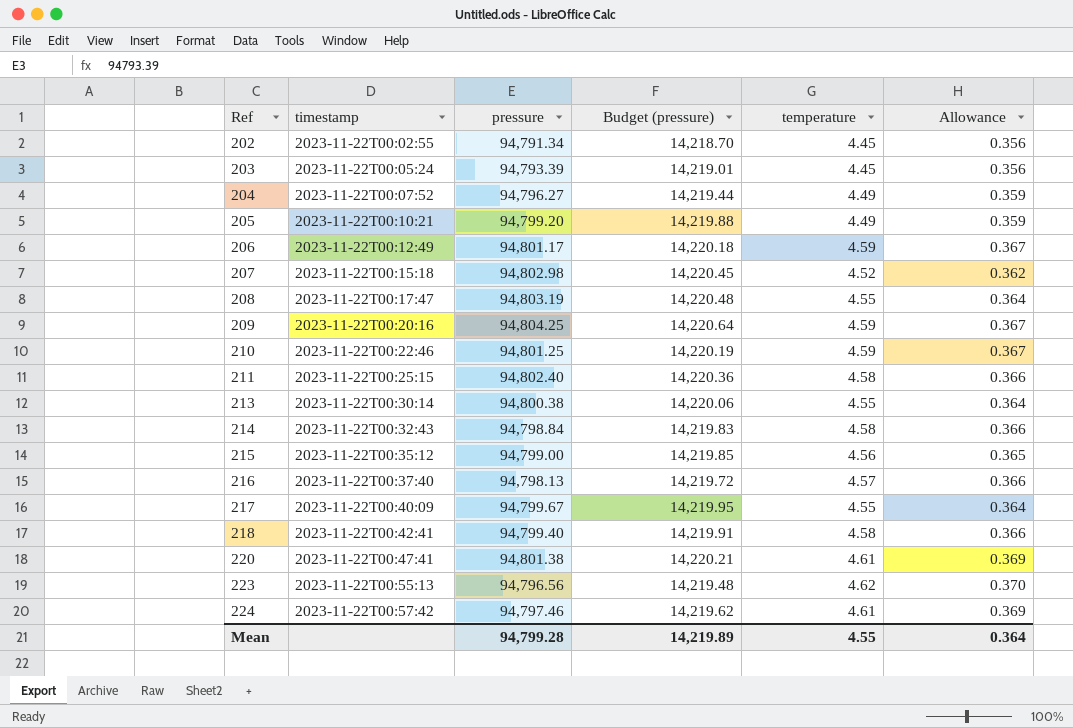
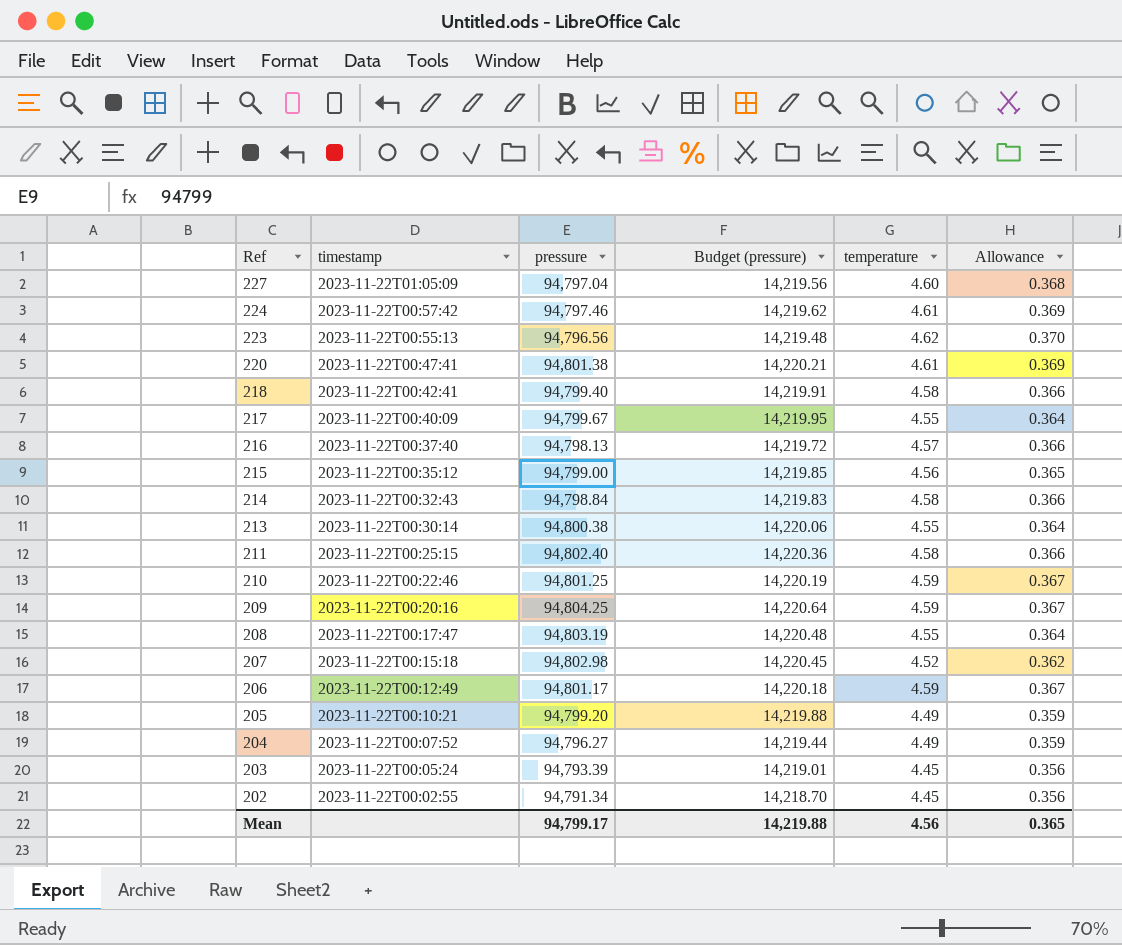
row order: Ref ascending -> Ref descending
row 227: none -> 2023-11-22T01:05:09 | 94,797.04 | 14,219.56 | 4.60 | 0.368
Mean | pressure: 94,799.28 -> 94,799.17
Mean | Budget (pressure): 14,219.89 -> 14,219.88
Mean | temperature: 4.55 -> 4.56
Mean | Allowance: 0.364 -> 0.365

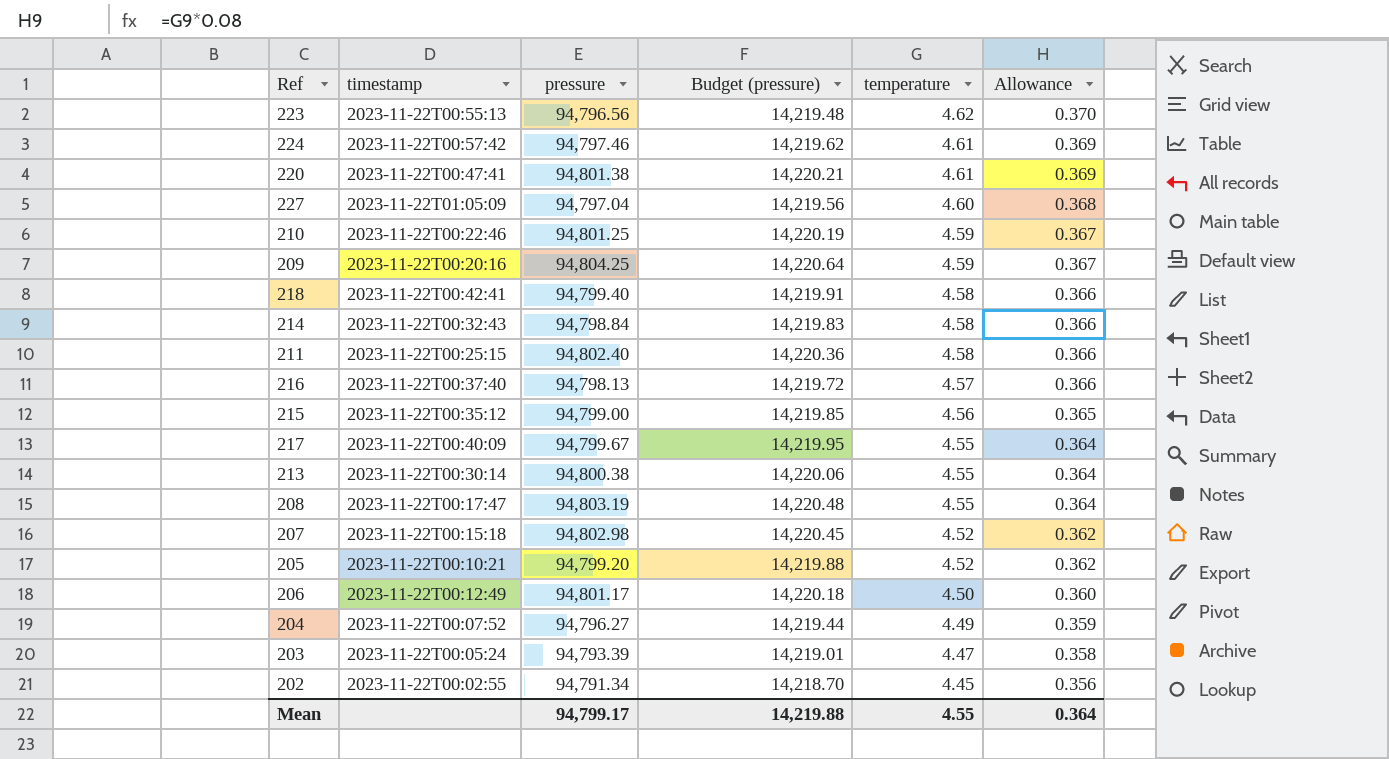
row order: Ref descending -> temperature descending
205 | temperature: 4.49 -> 4.52
205 | Allowance: 0.359 -> 0.362
206 | temperature: 4.59 -> 4.50
206 | Allowance: 0.367 -> 0.360
203 | temperature: 4.45 -> 4.47
203 | Allowance: 0.356 -> 0.358
Mean | temperature: 4.56 -> 4.55
Mean | Allowance: 0.365 -> 0.364

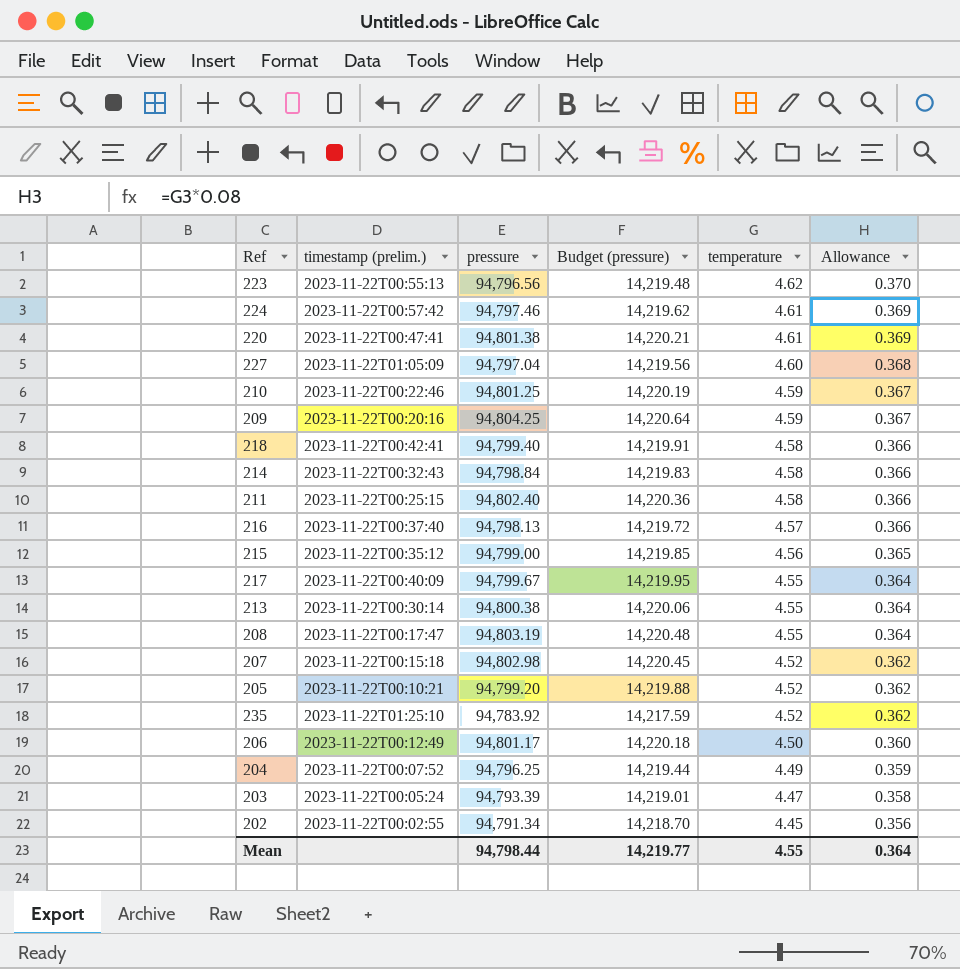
column name: timestamp -> timestamp (prelim.)
row 235: none -> 2023-11-22T01:25:10 | 94,783.92 | 14,217.59 | 4.52 | 0.362
204 | pressure: 94,796.27 -> 94,796.25
Mean | pressure: 94,799.17 -> 94,798.44
Mean | Budget (pressure): 14,219.88 -> 14,219.77

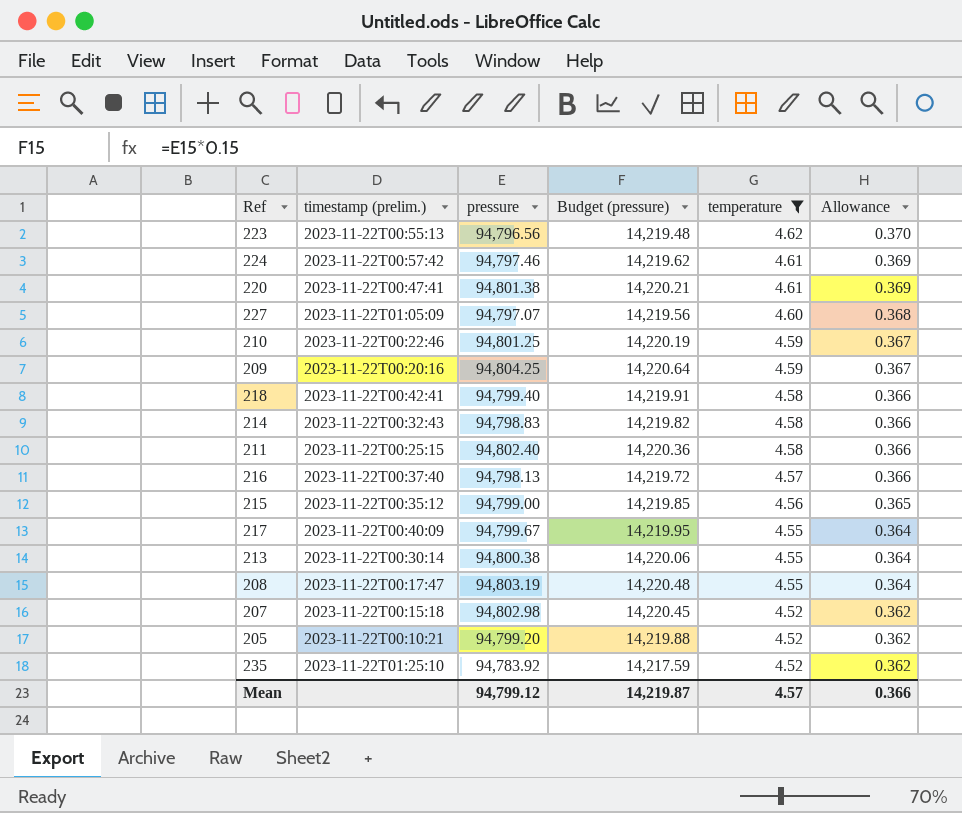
filter: none -> temperature >= 4.52
227 | pressure: 94,797.04 -> 94,797.07
214 | pressure: 94,798.84 -> 94,798.83
214 | Budget (pressure): 14,219.83 -> 14,219.82
Mean | pressure: 94,798.44 -> 94,799.12
Mean | Budget (pressure): 14,219.77 -> 14,219.87
Mean | temperature: 4.55 -> 4.57
Mean | Allowance: 0.364 -> 0.366

